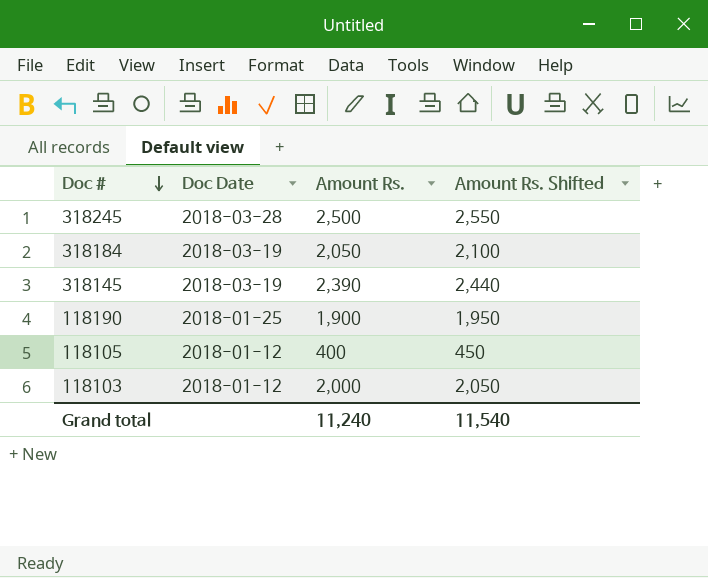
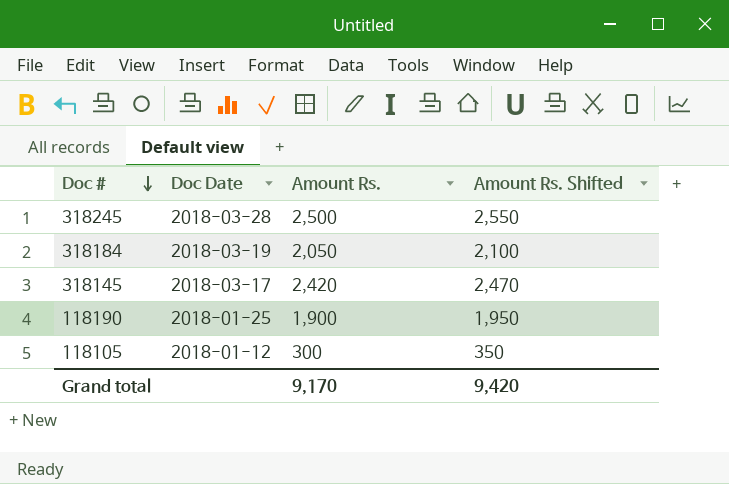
row 118103: 2018-01-12 | 2,000 | 2,050 -> none
318145 | Doc Date: 2018-03-19 -> 2018-03-17
318145 | Amount Rs.: 2,390 -> 2,420
318145 | Amount Rs. Shifted: 2,440 -> 2,470
118105 | Amount Rs.: 400 -> 300
118105 | Amount Rs. Shifted: 450 -> 350
Grand total | Amount Rs.: 11,240 -> 9,170
Grand total | Amount Rs. Shifted: 11,540 -> 9,420

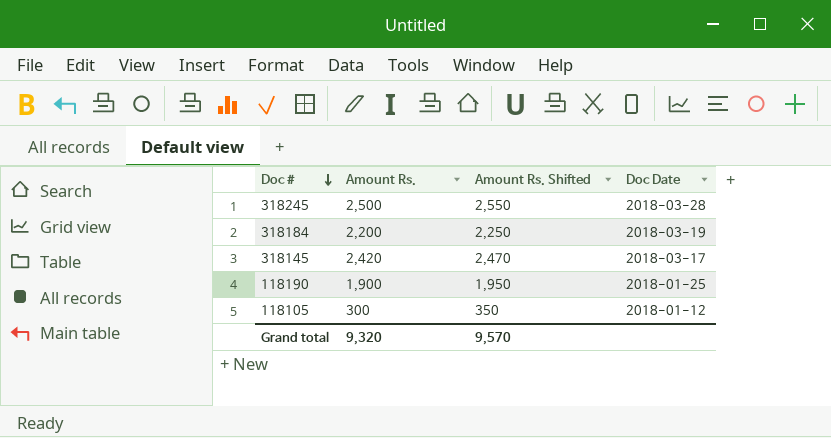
column Doc Date | position: 2 -> 4
318184 | Amount Rs.: 2,050 -> 2,200
318184 | Amount Rs. Shifted: 2,100 -> 2,250
Grand total | Amount Rs.: 9,170 -> 9,320
Grand total | Amount Rs. Shifted: 9,420 -> 9,570

